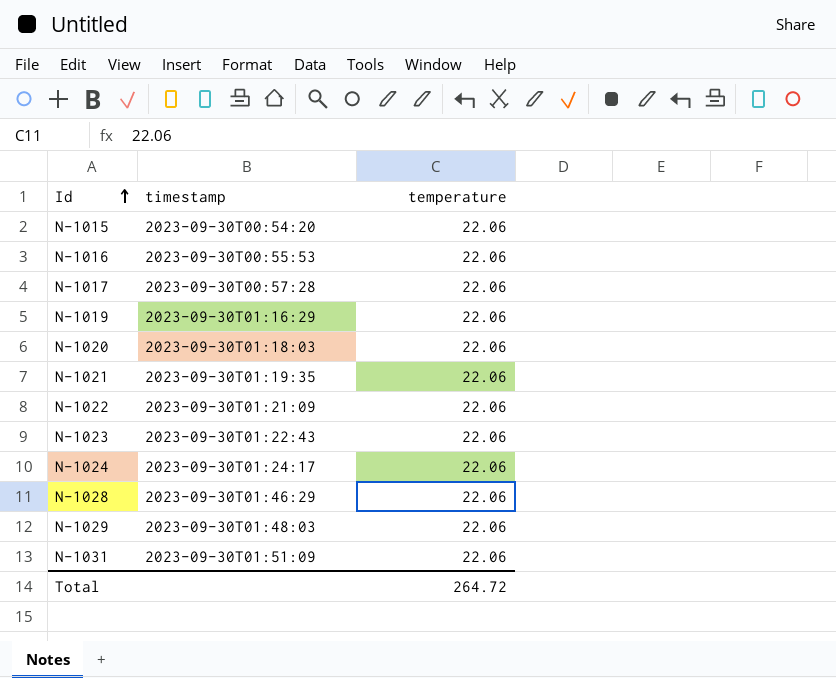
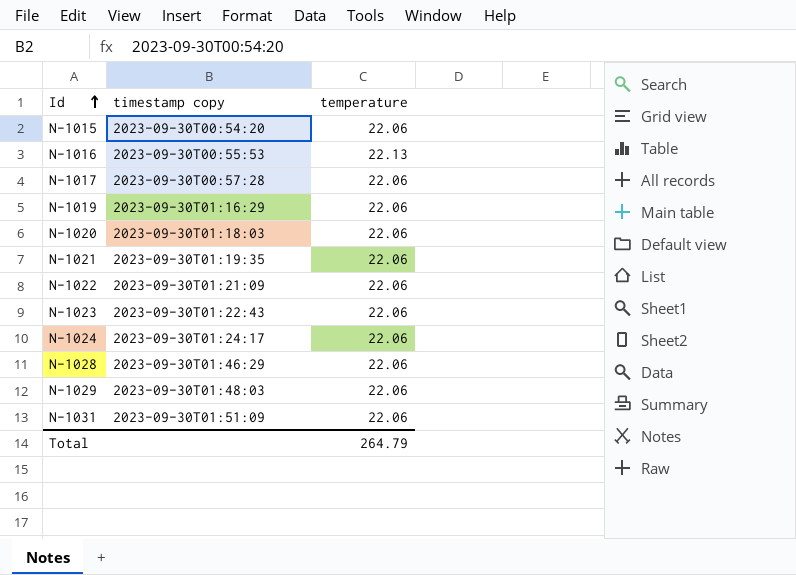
column name: timestamp -> timestamp copy
N-1016 | temperature: 22.06 -> 22.13
Total | temperature: 264.72 -> 264.79

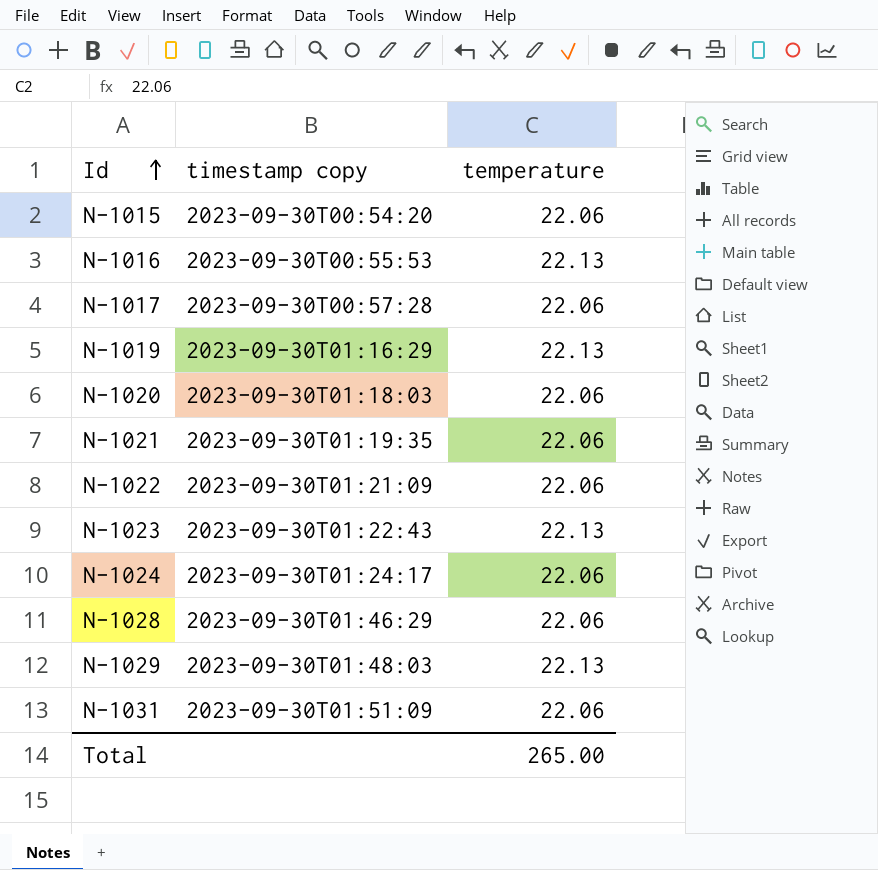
N-1019 | temperature: 22.06 -> 22.13
N-1023 | temperature: 22.06 -> 22.13
N-1029 | temperature: 22.06 -> 22.13
Total | temperature: 264.79 -> 265.00

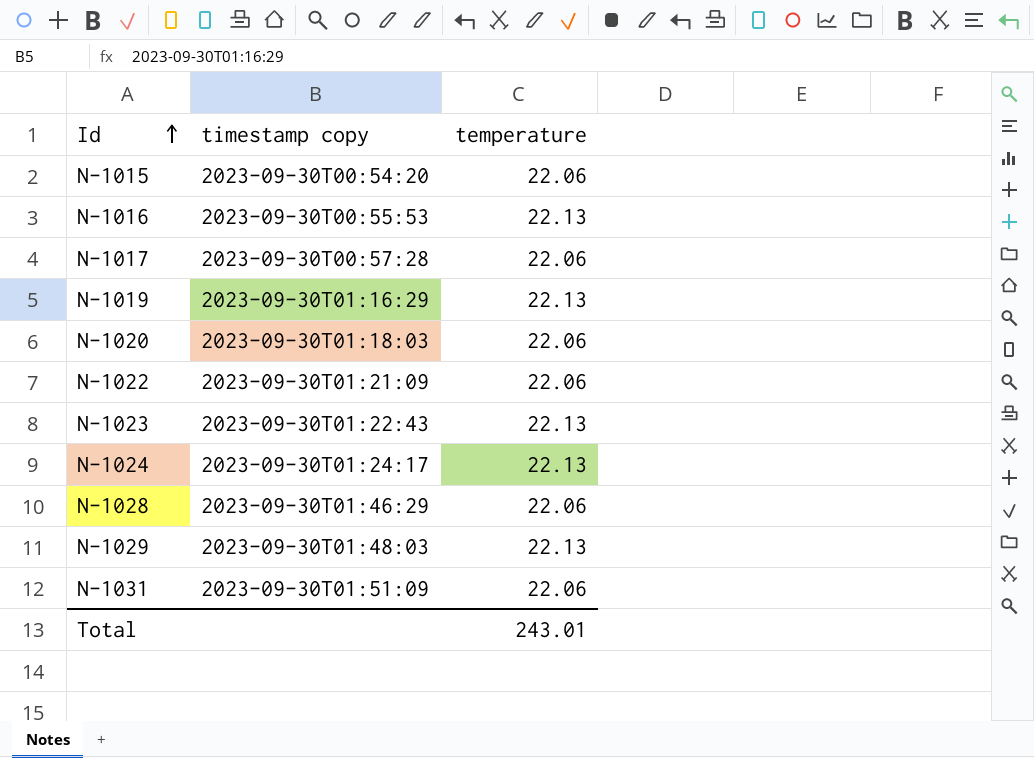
row N-1021: 2023-09-30T01:19:35 | 22.06 -> none
N-1024 | temperature: 22.06 -> 22.13
Total | temperature: 265.00 -> 243.01

